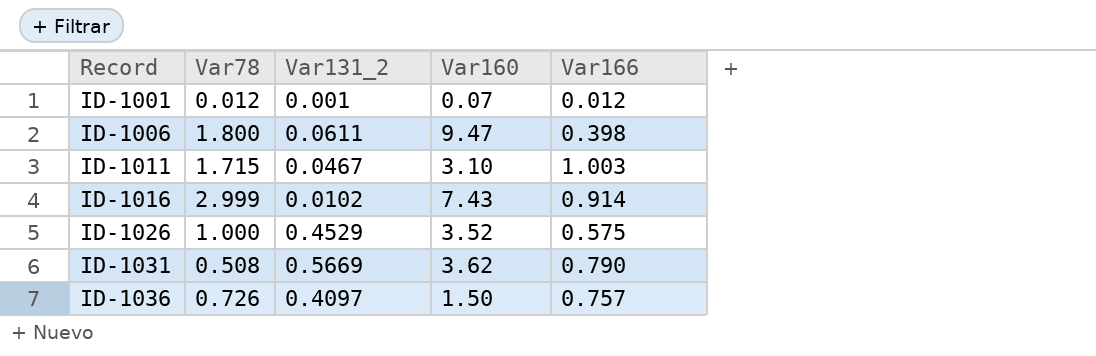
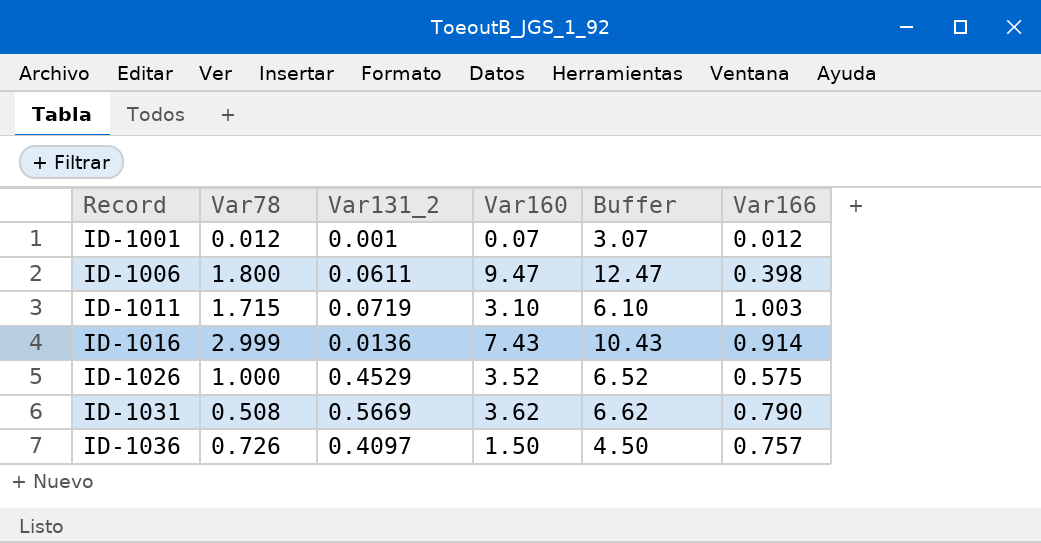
column Buffer | formula: none -> [Var160] + 3
ID-1011 | Var131_2: 0.0467 -> 0.0719
ID-1016 | Var131_2: 0.0102 -> 0.0136

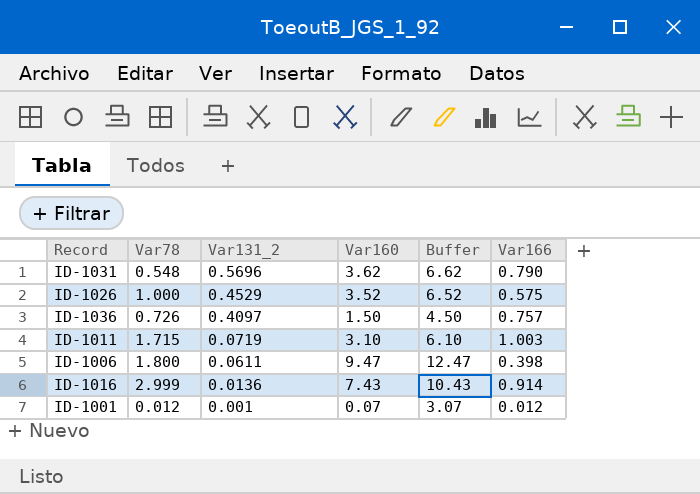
row order: Record ascending -> Var131_2 descending
ID-1031 | Var78: 0.508 -> 0.548
ID-1031 | Var131_2: 0.5669 -> 0.5696

